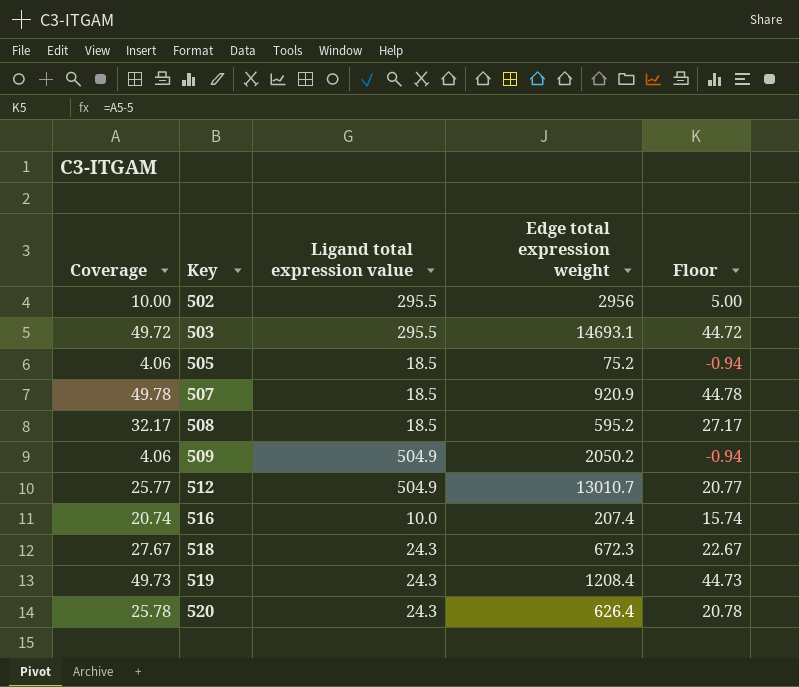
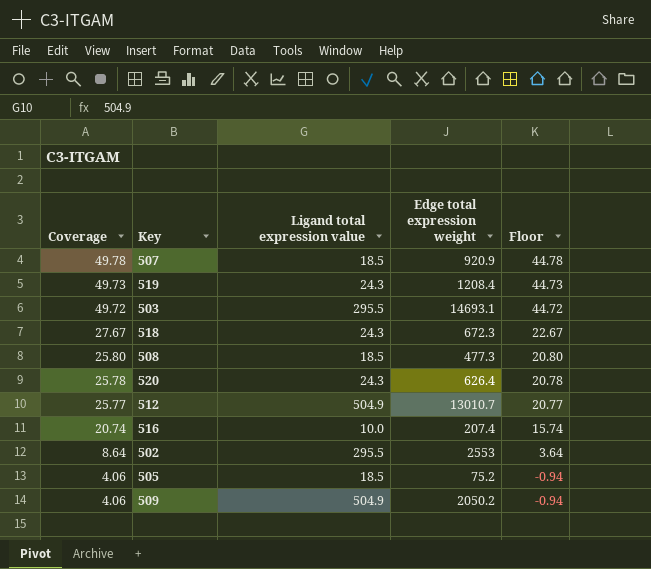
row order: Key ascending -> Coverage descending
508 | Coverage: 32.17 -> 25.80
508 | Edge total expression weight: 595.2 -> 477.3
508 | Floor: 27.17 -> 20.80
502 | Coverage: 10.00 -> 8.64
502 | Edge total expression weight: 2956 -> 2553
502 | Floor: 5.00 -> 3.64

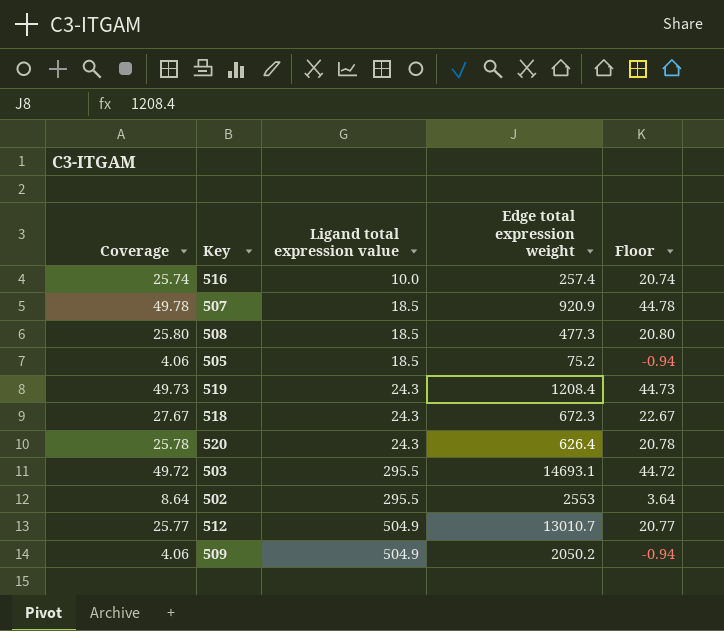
row order: Coverage descending -> Ligand total expression value ascending
516 | Coverage: 20.74 -> 25.74
516 | Edge total expression weight: 207.4 -> 257.4
516 | Floor: 15.74 -> 20.74

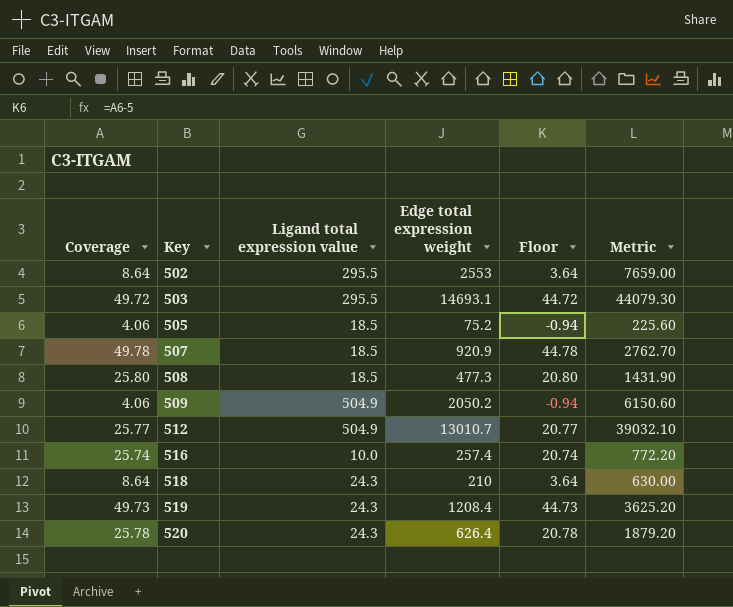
row order: Ligand total expression value ascending -> Key ascending
column Metric | formula: none -> [Edge total expression weight] * 3
518 | Coverage: 27.67 -> 8.64
518 | Edge total expression weight: 672.3 -> 210
518 | Floor: 22.67 -> 3.64

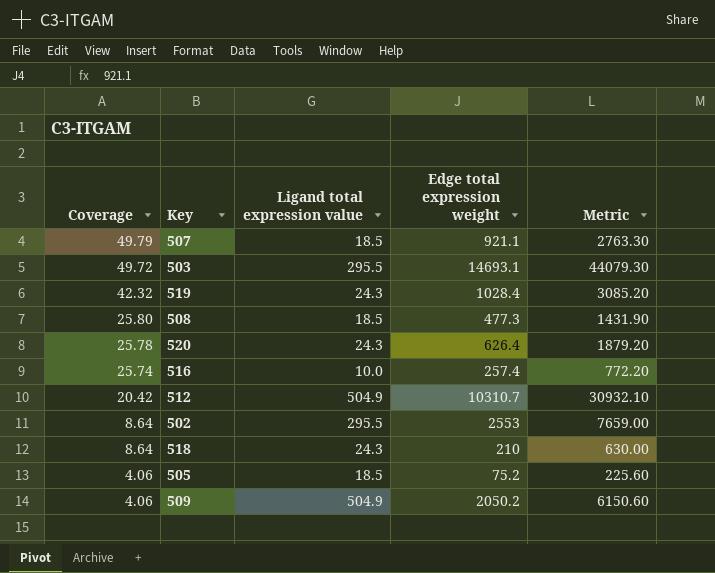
row order: Key ascending -> Coverage descending
column Floor | formula: [Coverage] - 5 -> none
507 | Coverage: 49.78 -> 49.79
507 | Edge total expression weight: 920.9 -> 921.1
507 | Metric: 2762.70 -> 2763.30
519 | Coverage: 49.73 -> 42.32
519 | Edge total expression weight: 1208.4 -> 1028.4
519 | Metric: 3625.20 -> 3085.20
512 | Coverage: 25.77 -> 20.42
512 | Edge total expression weight: 13010.7 -> 10310.7
512 | Metric: 39032.10 -> 30932.10

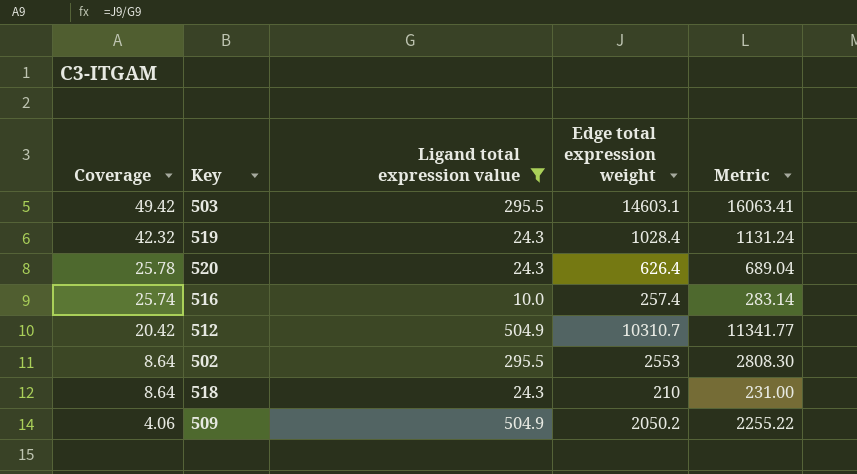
filter: none -> Ligand total expression value != 18.5
column Metric | formula: [Edge total expression weight] * 3 -> [Edge total expression weight] * 1.1
503 | Coverage: 49.72 -> 49.42
503 | Edge total expression weight: 14693.1 -> 14603.1

